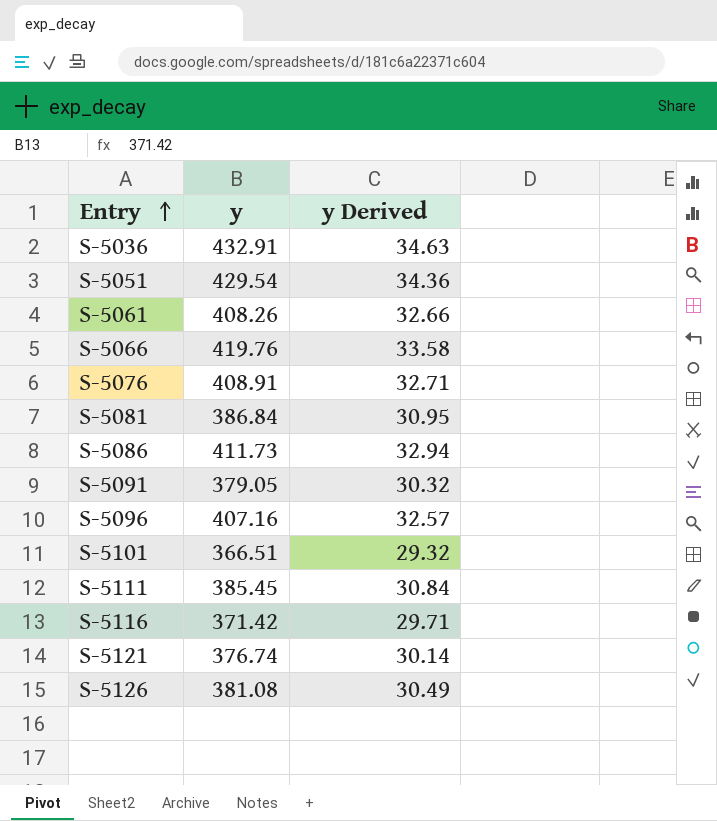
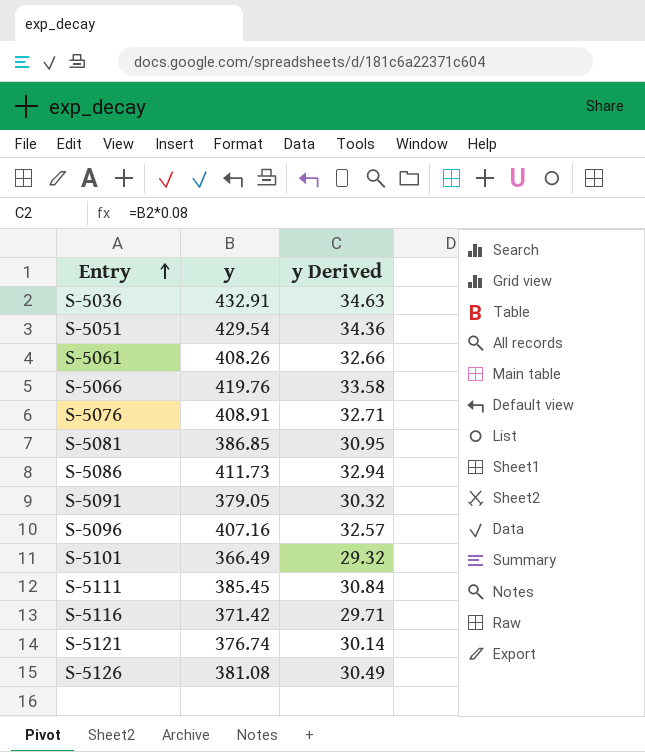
S-5081 | y: 386.84 -> 386.85
S-5101 | y: 366.51 -> 366.49

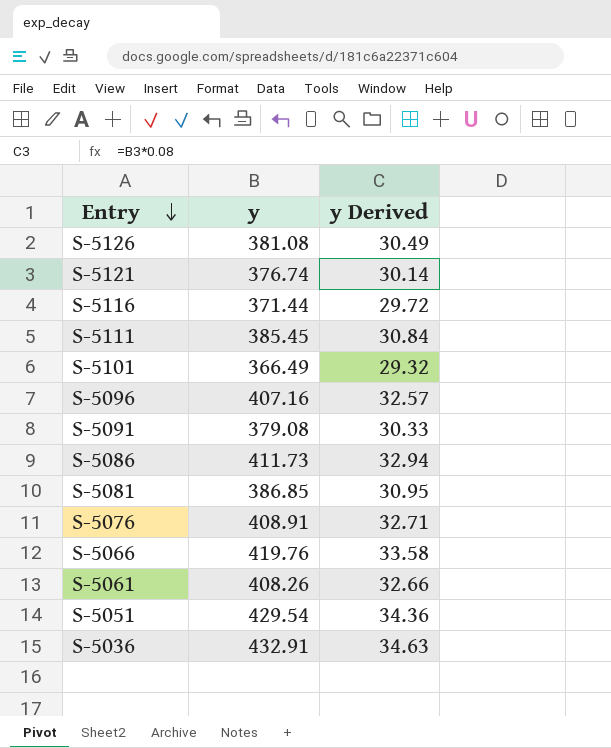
row order: Entry ascending -> Entry descending
S-5116 | y: 371.42 -> 371.44
S-5116 | y Derived: 29.71 -> 29.72
S-5091 | y: 379.05 -> 379.08
S-5091 | y Derived: 30.32 -> 30.33

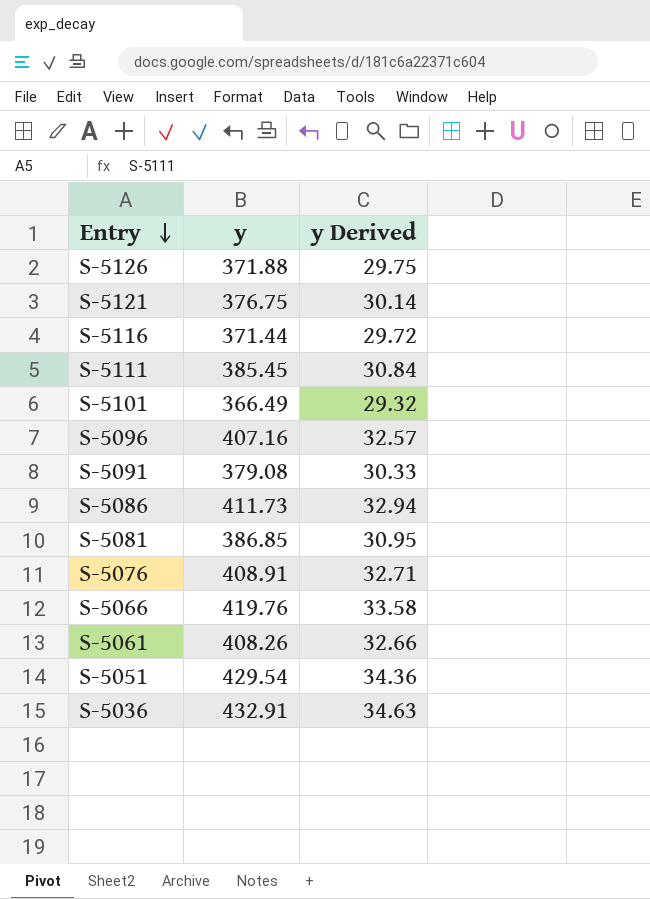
S-5126 | y: 381.08 -> 371.88
S-5126 | y Derived: 30.49 -> 29.75
S-5121 | y: 376.74 -> 376.75

